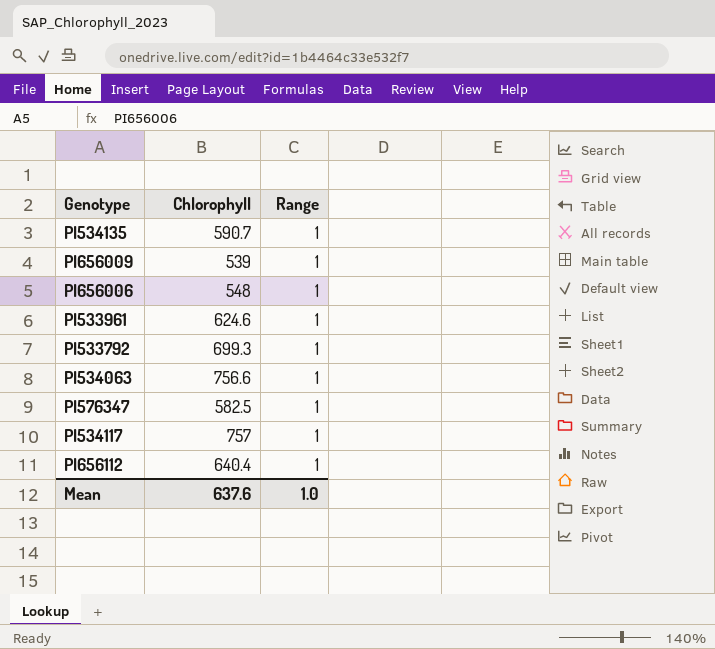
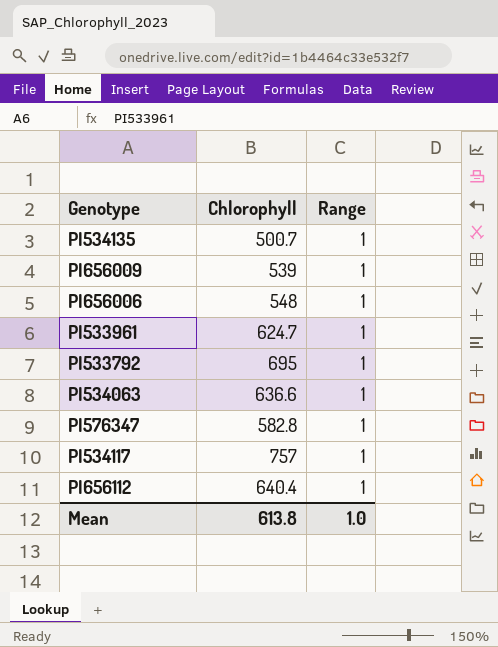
PI534135 | Chlorophyll: 590.7 -> 500.7
PI533961 | Chlorophyll: 624.6 -> 624.7
PI533792 | Chlorophyll: 699.3 -> 695
PI534063 | Chlorophyll: 756.6 -> 636.6
PI576347 | Chlorophyll: 582.5 -> 582.8
Mean | Chlorophyll: 637.6 -> 613.8

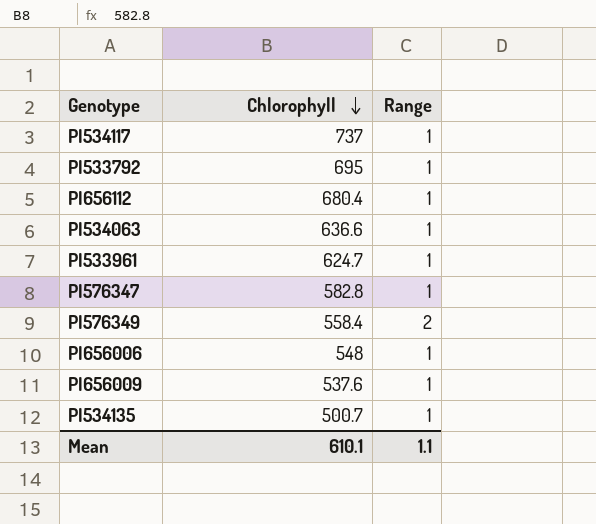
row order: none -> Chlorophyll descending
PI534117 | Chlorophyll: 757 -> 737
PI656112 | Chlorophyll: 640.4 -> 680.4
row PI576349: none -> 558.4 | 2
PI656009 | Chlorophyll: 539 -> 537.6
Mean | Chlorophyll: 613.8 -> 610.1
Mean | Range: 1.0 -> 1.1

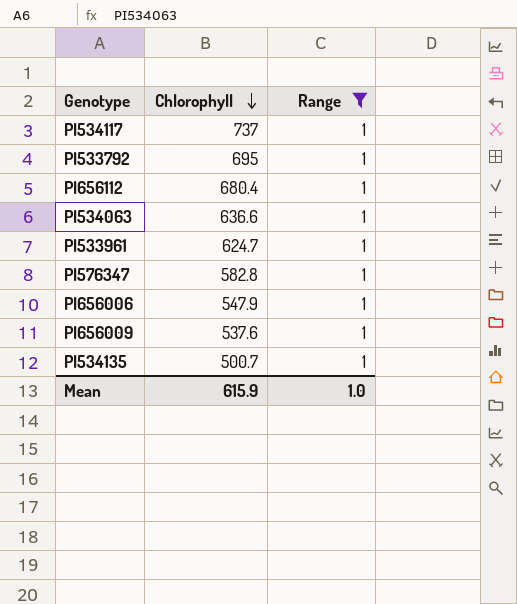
filter: none -> Range = 1
PI656006 | Chlorophyll: 548 -> 547.9
Mean | Chlorophyll: 610.1 -> 615.9
Mean | Range: 1.1 -> 1.0

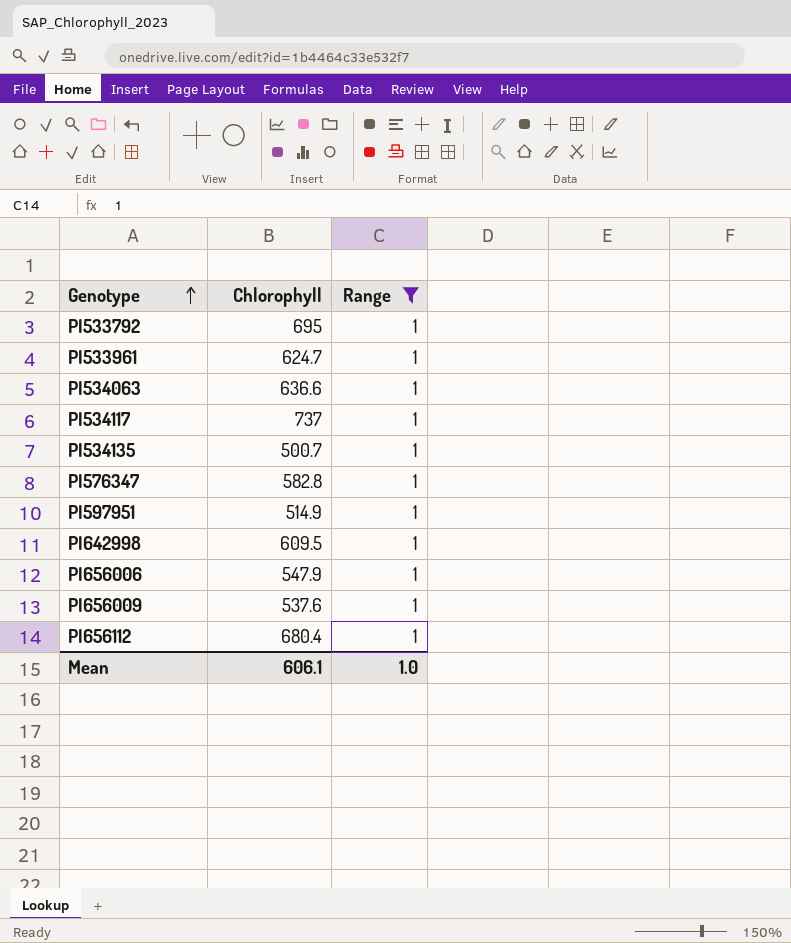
row order: Chlorophyll descending -> Genotype ascending
row PI597951: none -> 514.9 | 1
row PI642998: none -> 609.5 | 1
Mean | Chlorophyll: 615.9 -> 606.1

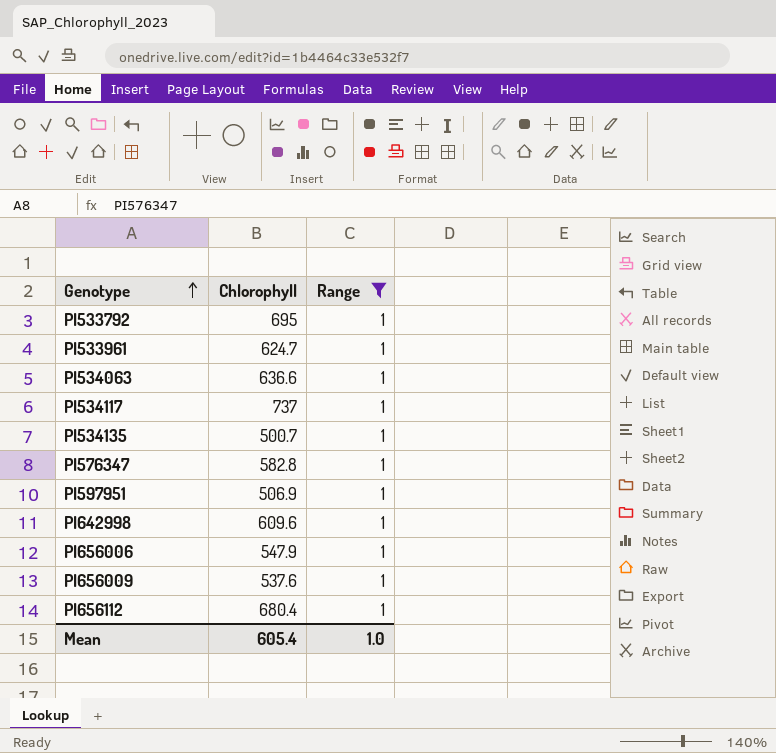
PI597951 | Chlorophyll: 514.9 -> 506.9
PI642998 | Chlorophyll: 609.5 -> 609.6
Mean | Chlorophyll: 606.1 -> 605.4

